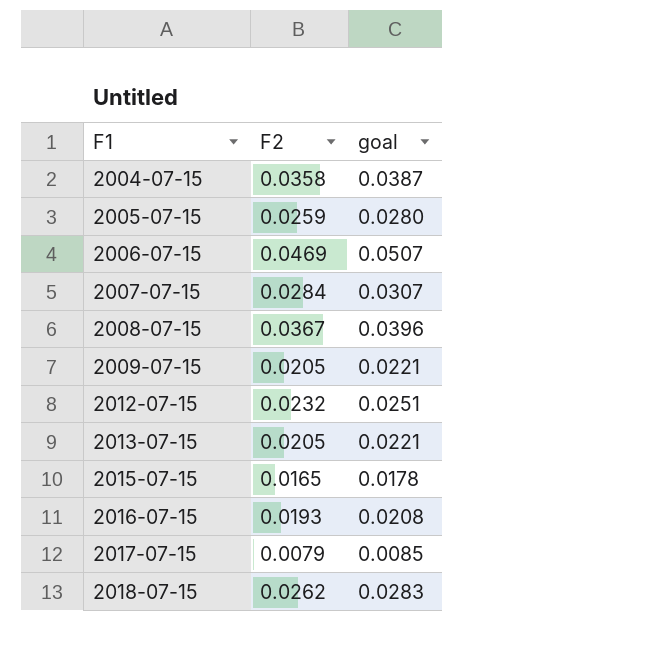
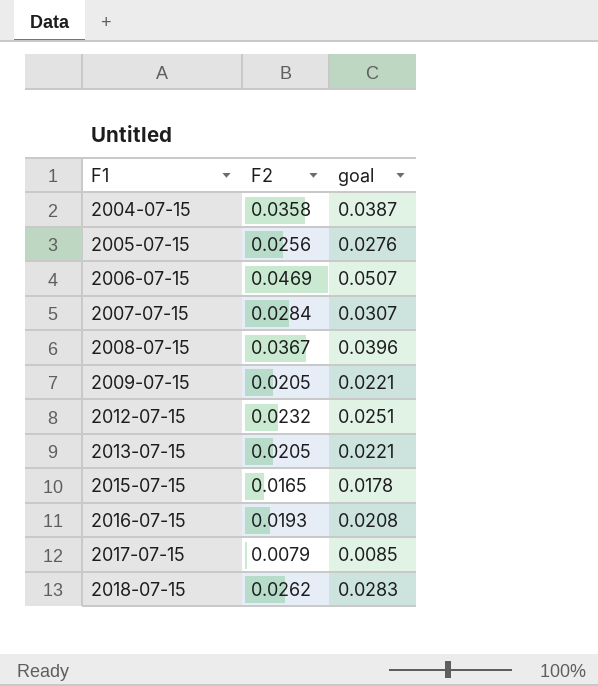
2005-07-15 | F2: 0.0259 -> 0.0256
2005-07-15 | goal: 0.0280 -> 0.0276

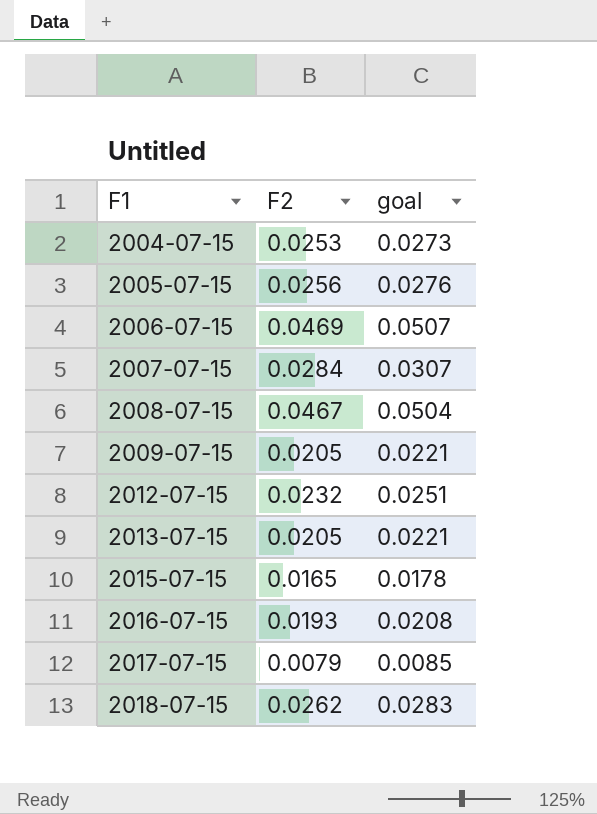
2004-07-15 | F2: 0.0358 -> 0.0253
2004-07-15 | goal: 0.0387 -> 0.0273
2008-07-15 | F2: 0.0367 -> 0.0467
2008-07-15 | goal: 0.0396 -> 0.0504

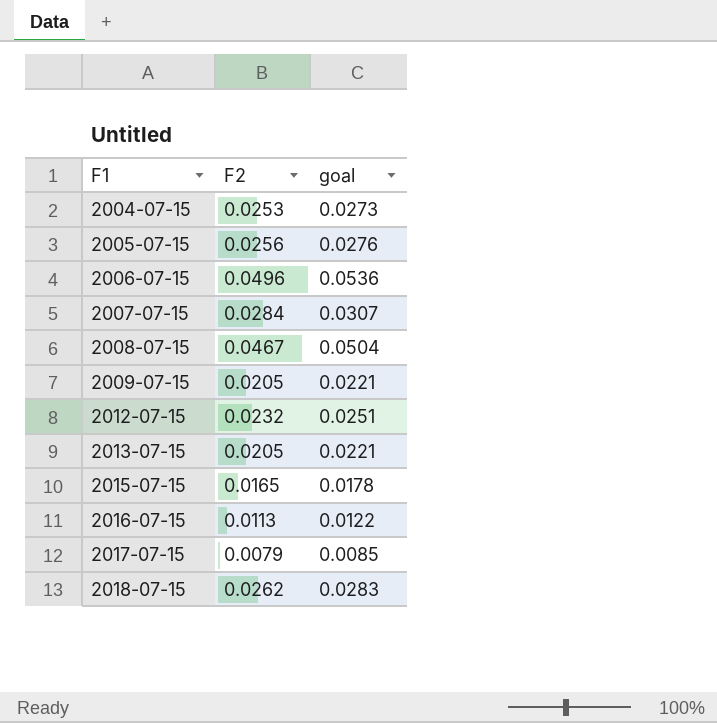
2006-07-15 | F2: 0.0469 -> 0.0496
2006-07-15 | goal: 0.0507 -> 0.0536
2016-07-15 | F2: 0.0193 -> 0.0113
2016-07-15 | goal: 0.0208 -> 0.0122

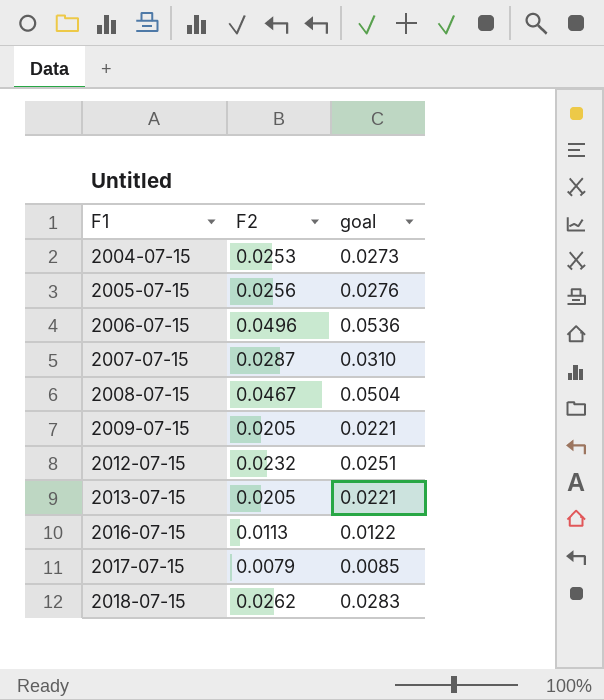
row 2015-07-15: 0.0165 | 0.0178 -> none
2007-07-15 | F2: 0.0284 -> 0.0287
2007-07-15 | goal: 0.0307 -> 0.0310

